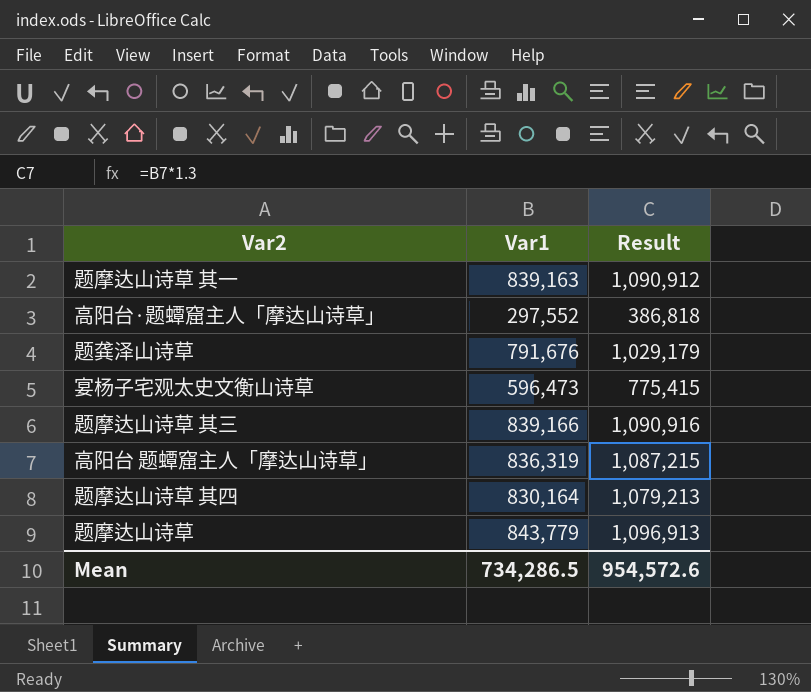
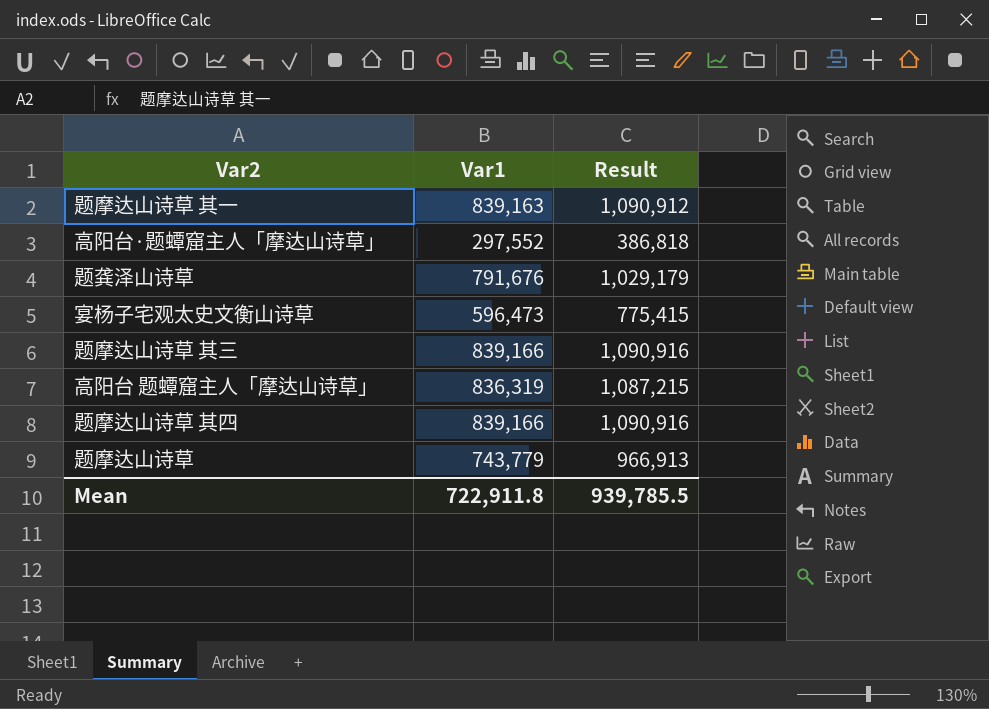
题摩达山诗草 其四 | Var1: 830,164 -> 839,166
题摩达山诗草 其四 | Result: 1,079,213 -> 1,090,916
题摩达山诗草 | Var1: 843,779 -> 743,779
题摩达山诗草 | Result: 1,096,913 -> 966,913
Mean | Var1: 734,286.5 -> 722,911.8
Mean | Result: 954,572.6 -> 939,785.5

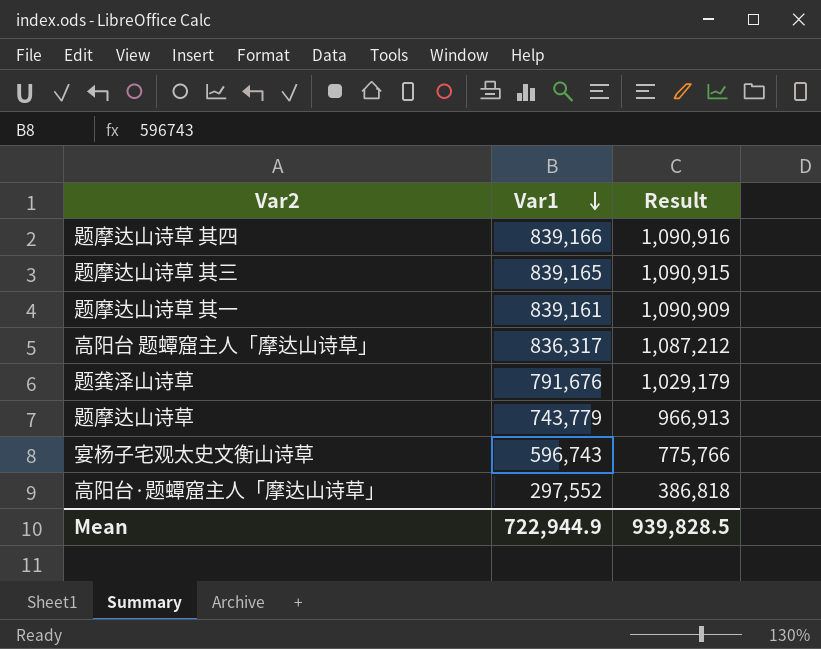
row order: none -> Var1 descending
题摩达山诗草 其三 | Var1: 839,166 -> 839,165
题摩达山诗草 其三 | Result: 1,090,916 -> 1,090,915
题摩达山诗草 其一 | Var1: 839,163 -> 839,161
题摩达山诗草 其一 | Result: 1,090,912 -> 1,090,909
高阳台 题蟫窟主人「摩达山诗草」 | Var1: 836,319 -> 836,317
高阳台 题蟫窟主人「摩达山诗草」 | Result: 1,087,215 -> 1,087,212
宴杨子宅观太史文衡山诗草 | Var1: 596,473 -> 596,743
宴杨子宅观太史文衡山诗草 | Result: 775,415 -> 775,766
Mean | Var1: 722,911.8 -> 722,944.9
Mean | Result: 939,785.5 -> 939,828.5

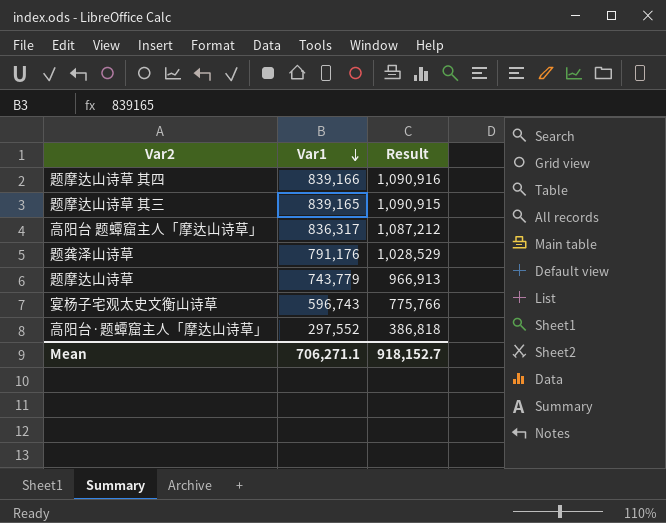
row 题摩达山诗草 其一: 839,161 | 1,090,909 -> none
题龚泽山诗草 | Var1: 791,676 -> 791,176
题龚泽山诗草 | Result: 1,029,179 -> 1,028,529
Mean | Var1: 722,944.9 -> 706,271.1
Mean | Result: 939,828.5 -> 918,152.7

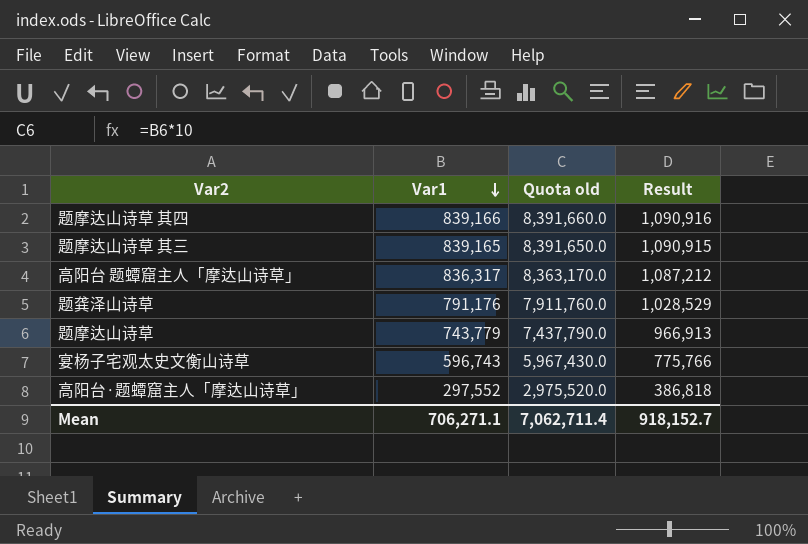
column Quota old | formula: none -> [Var1] * 10

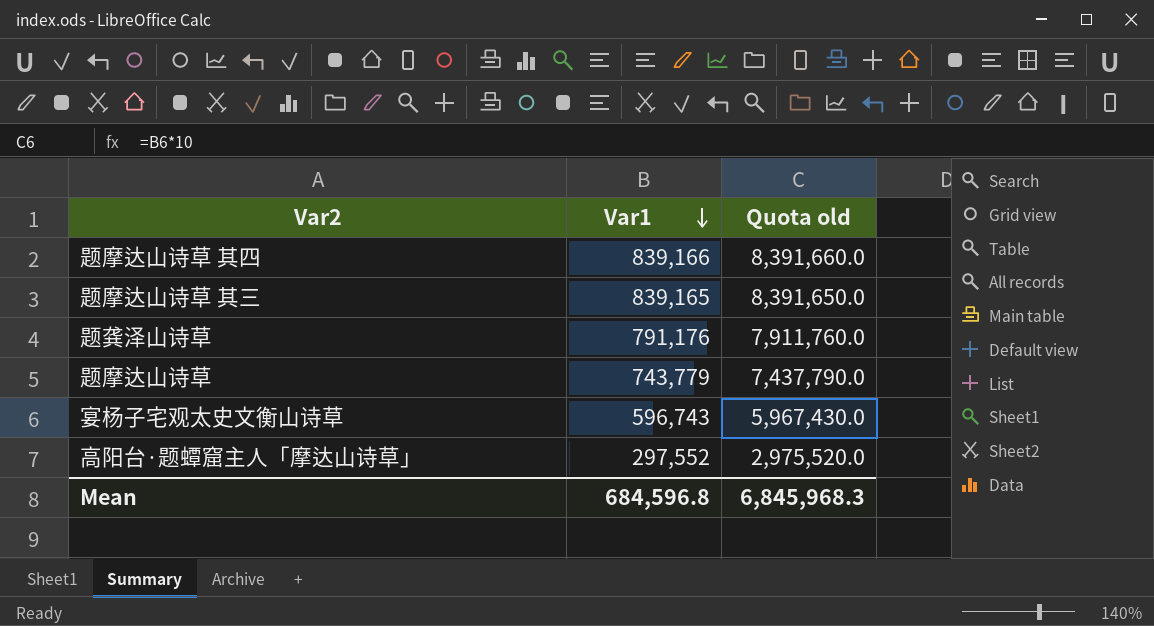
column Result | formula: [Var1] * 1.3 -> none
row 高阳台 题蟫窟主人「摩达山诗草」: 836,317 | 8,363,170.0 | 1,087,212 -> none
Mean | Var1: 706,271.1 -> 684,596.8
Mean | Quota old: 7,062,711.4 -> 6,845,968.3

